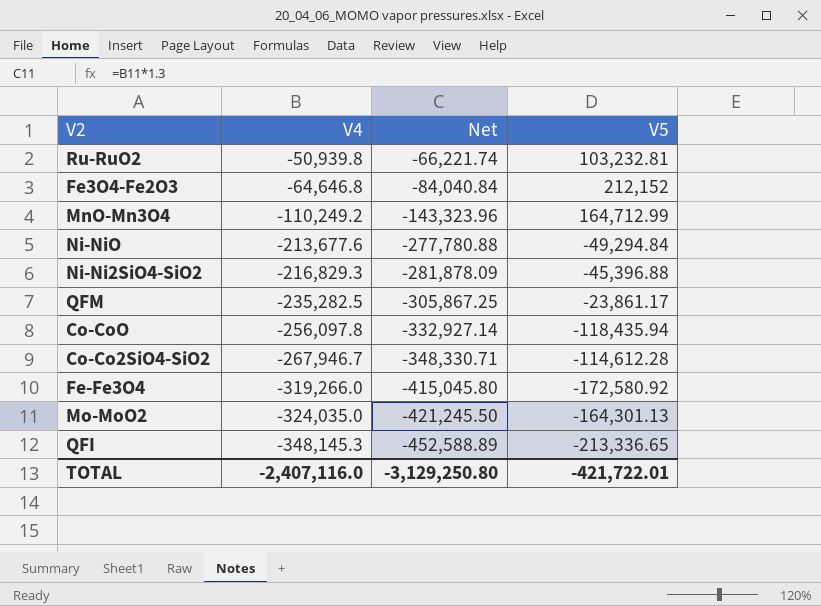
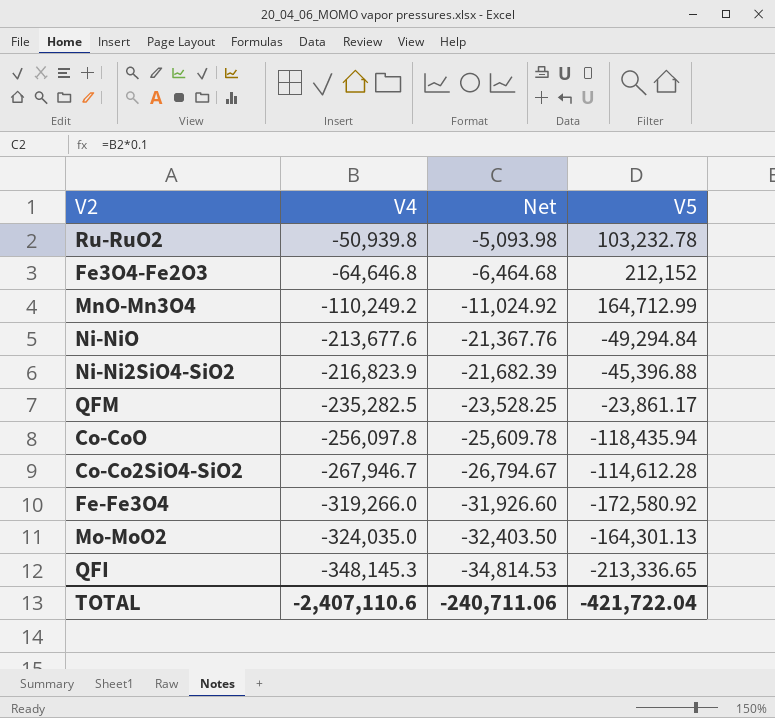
column Net | formula: [V4] * 1.3 -> [V4] * 0.1
Ru-RuO2 | V5: 103,232.81 -> 103,232.78
Ni-Ni2SiO4-SiO2 | V4: -216,829.3 -> -216,823.9
TOTAL | V4: -2,407,116.0 -> -2,407,110.6
TOTAL | Net: -3,129,250.80 -> -240,711.06
TOTAL | V5: -421,722.01 -> -421,722.04

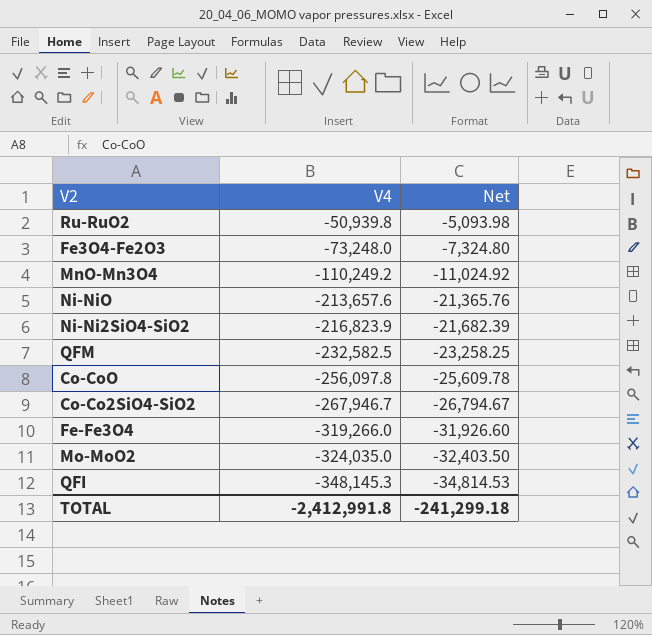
column V5 | position: 4 -> none
Fe3O4-Fe2O3 | V4: -64,646.8 -> -73,248.0
Fe3O4-Fe2O3 | Net: -6,464.68 -> -7,324.80
Ni-NiO | V4: -213,677.6 -> -213,657.6
Ni-NiO | Net: -21,367.76 -> -21,365.76
QFM | V4: -235,282.5 -> -232,582.5
QFM | Net: -23,528.25 -> -23,258.25
TOTAL | V4: -2,407,110.6 -> -2,412,991.8
TOTAL | Net: -240,711.06 -> -241,299.18

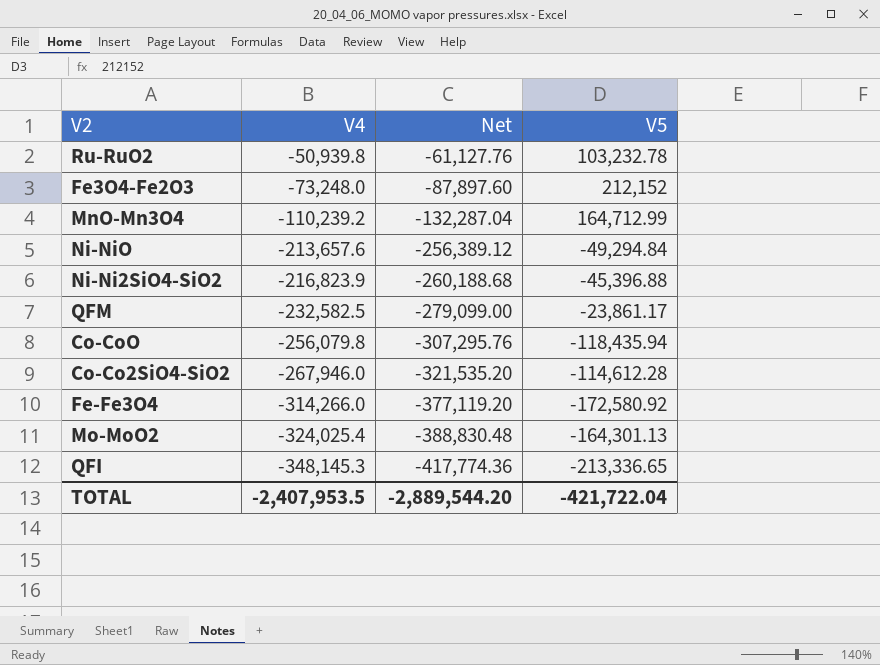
column Net | formula: [V4] * 0.1 -> [V4] * 1.2
column V5 | position: none -> 4
MnO-Mn3O4 | V4: -110,249.2 -> -110,239.2
Co-CoO | V4: -256,097.8 -> -256,079.8
Co-Co2SiO4-SiO2 | V4: -267,946.7 -> -267,946.0
Fe-Fe3O4 | V4: -319,266.0 -> -314,266.0
Mo-MoO2 | V4: -324,035.0 -> -324,025.4
TOTAL | V4: -2,412,991.8 -> -2,407,953.5
TOTAL | Net: -241,299.18 -> -2,889,544.20

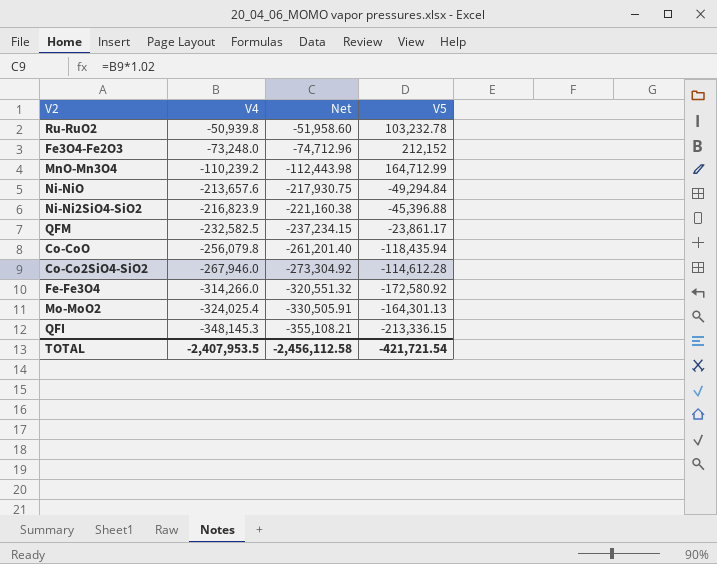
column Net | formula: [V4] * 1.2 -> [V4] * 1.02
QFI | V5: -213,336.65 -> -213,336.15
TOTAL | Net: -2,889,544.20 -> -2,456,112.58
TOTAL | V5: -421,722.04 -> -421,721.54

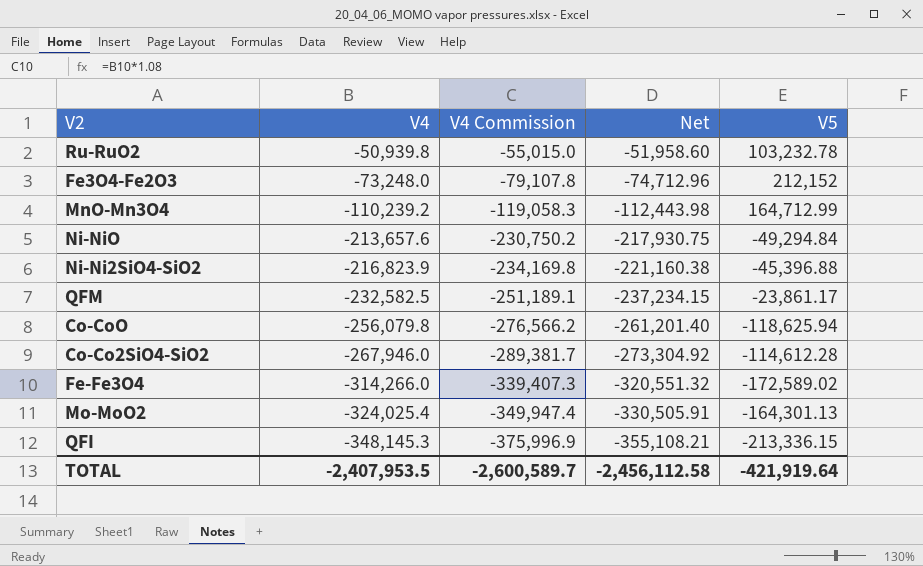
column V4 Commission | formula: none -> [V4] * 1.08
Co-CoO | V5: -118,435.94 -> -118,625.94
Fe-Fe3O4 | V5: -172,580.92 -> -172,589.02
TOTAL | V5: -421,721.54 -> -421,919.64

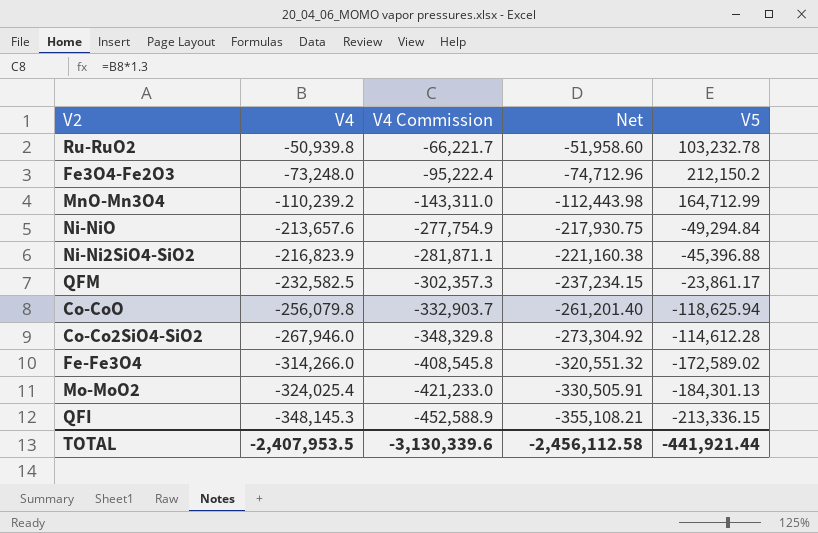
column V4 Commission | formula: [V4] * 1.08 -> [V4] * 1.3
Fe3O4-Fe2O3 | V5: 212,152 -> 212,150.2
Mo-MoO2 | V5: -164,301.13 -> -184,301.13
TOTAL | V4 Commission: -2,600,589.7 -> -3,130,339.6
TOTAL | V5: -421,919.64 -> -441,921.44

